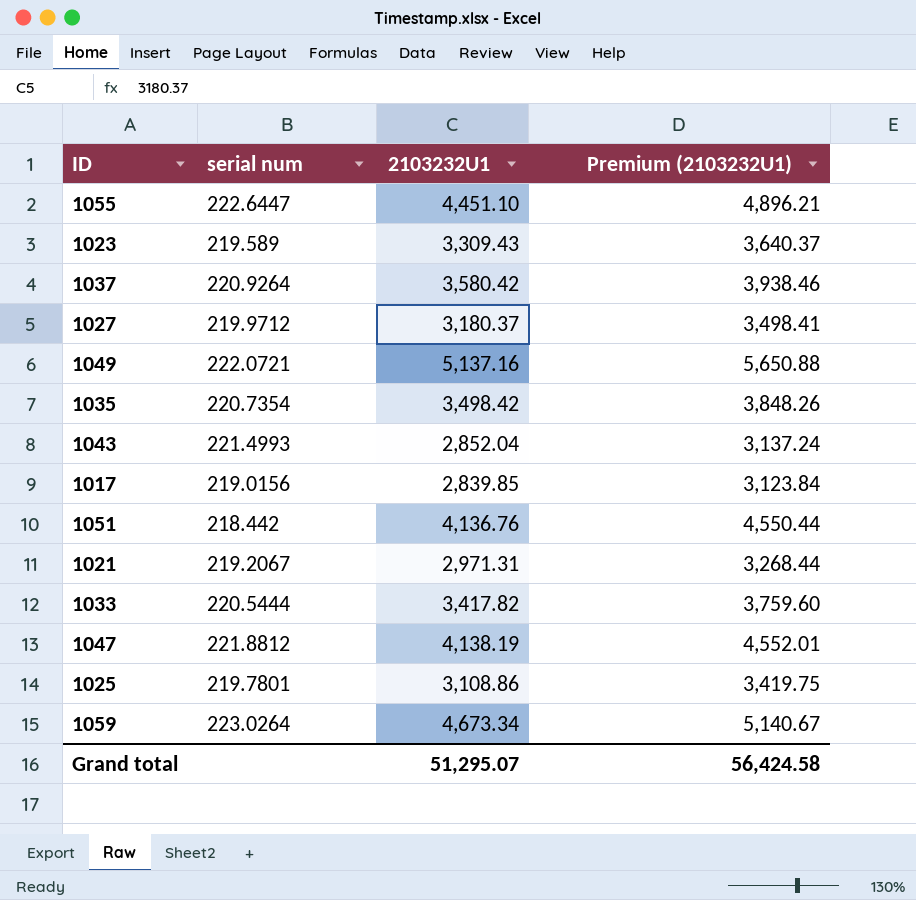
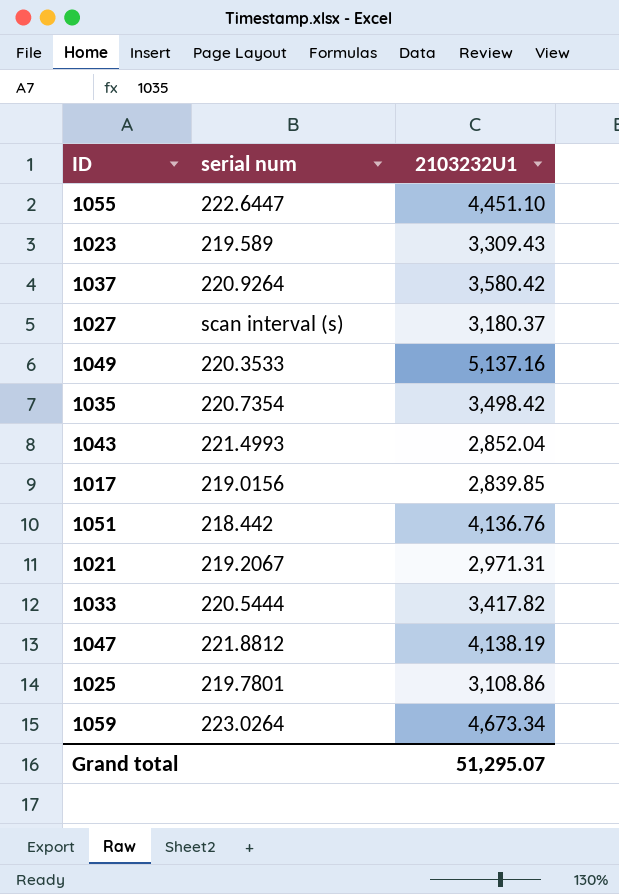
column Premium (2103232U1) | formula: [2103232U1] * 1.1 -> none
1027 | serial num: 219.9712 -> scan interval (s)
1049 | serial num: 222.0721 -> 220.3533

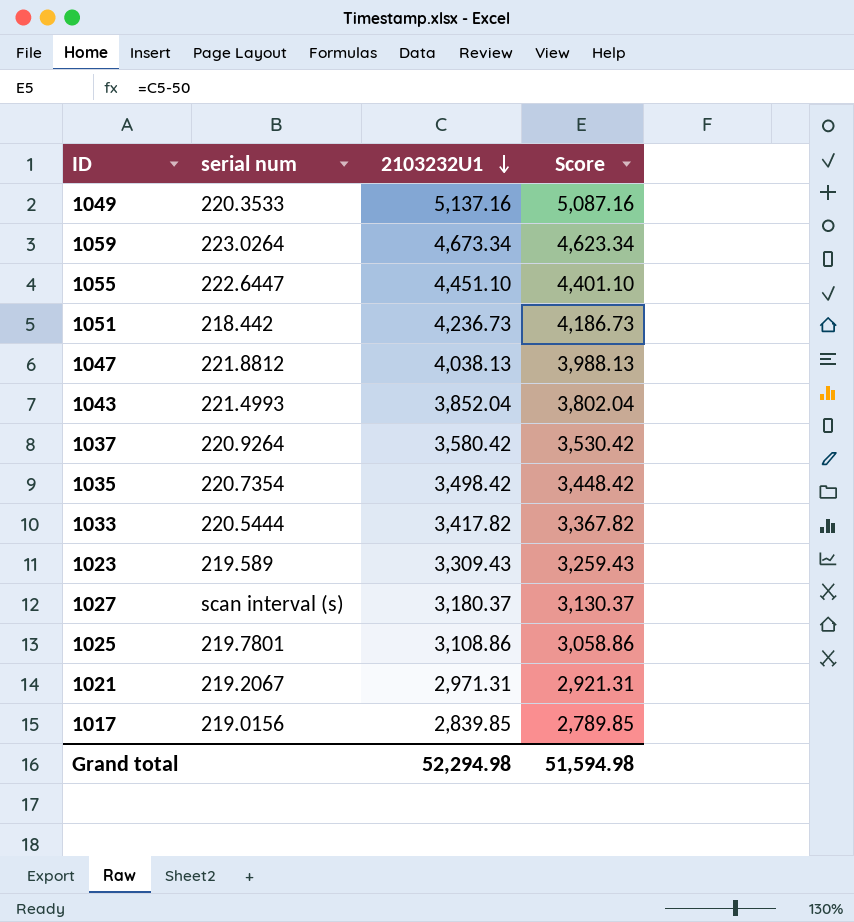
row order: none -> 2103232U1 descending
column Score | formula: none -> [2103232U1] - 50
1051 | 2103232U1: 4,136.76 -> 4,236.73
1047 | 2103232U1: 4,138.19 -> 4,038.13
1043 | 2103232U1: 2,852.04 -> 3,852.04
Grand total | 2103232U1: 51,295.07 -> 52,294.98

